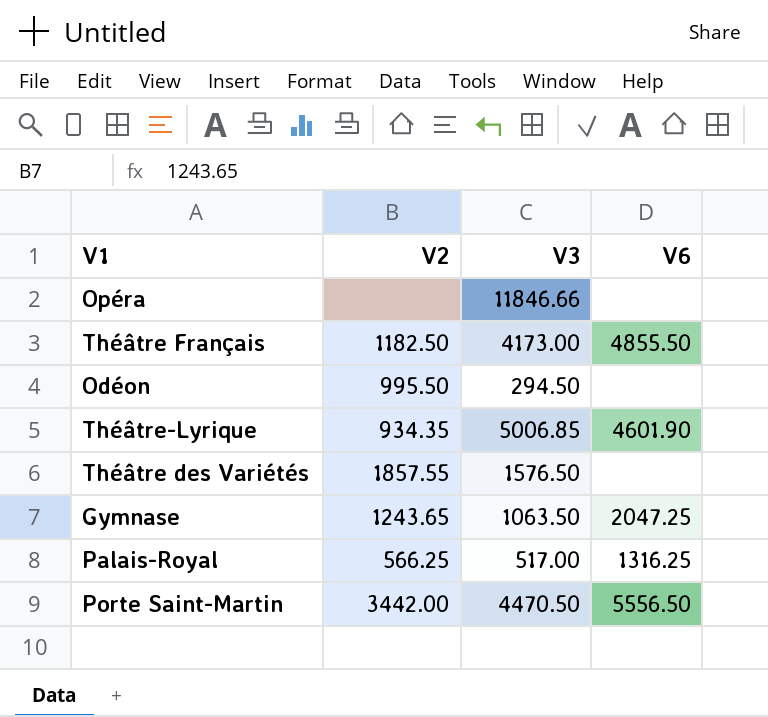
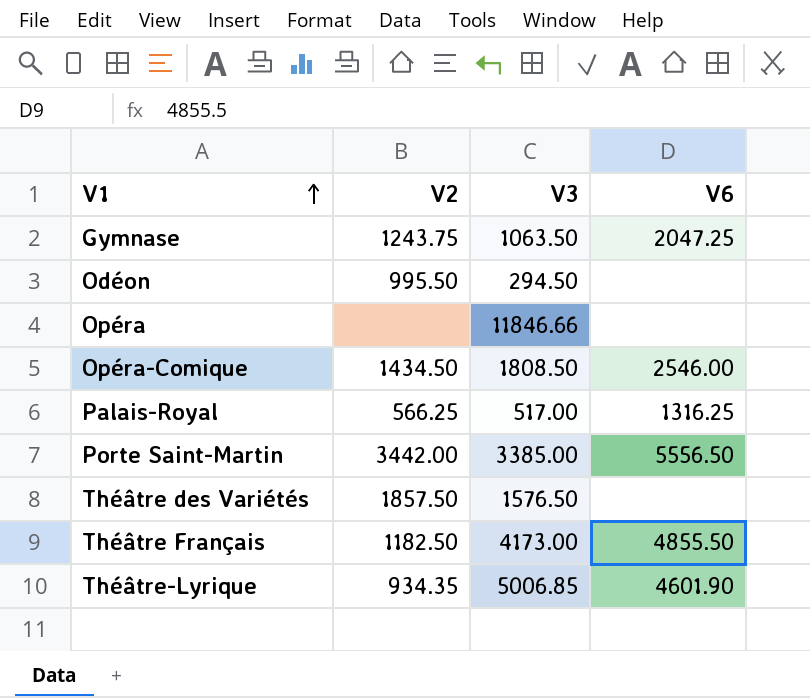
row order: none -> V1 ascending
Gymnase | V2: 1243.65 -> 1243.75
row Opéra-Comique: none -> 1434.50 | 1808.50 | 2546.00
Porte Saint-Martin | V3: 4470.50 -> 3385.00
Théâtre des Variétés | V2: 1857.55 -> 1857.50

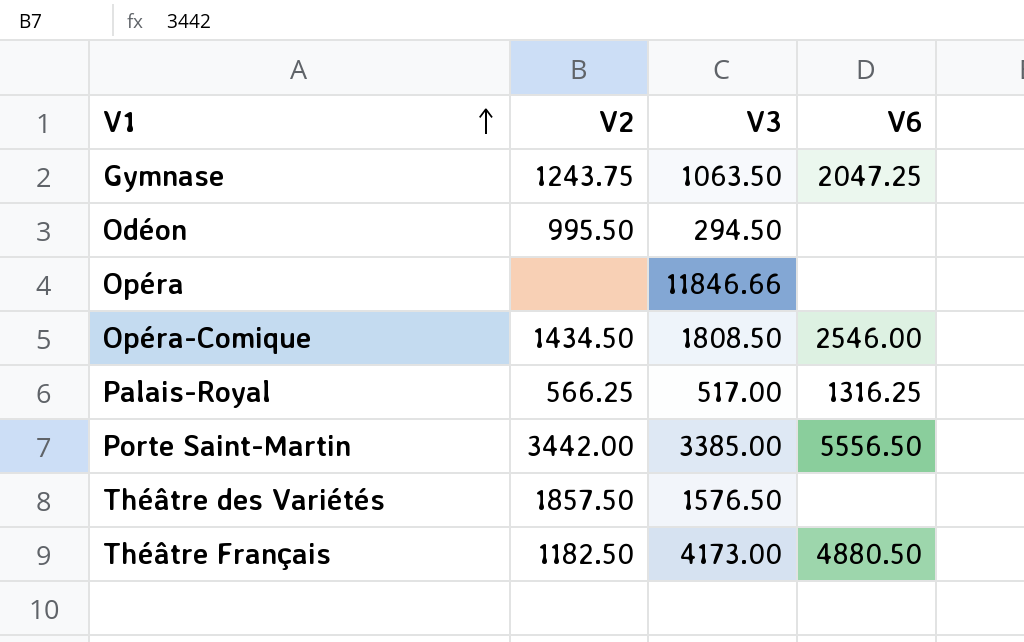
row Théâtre-Lyrique: 934.35 | 5006.85 | 4601.90 -> none
Théâtre Français | V6: 4855.50 -> 4880.50

